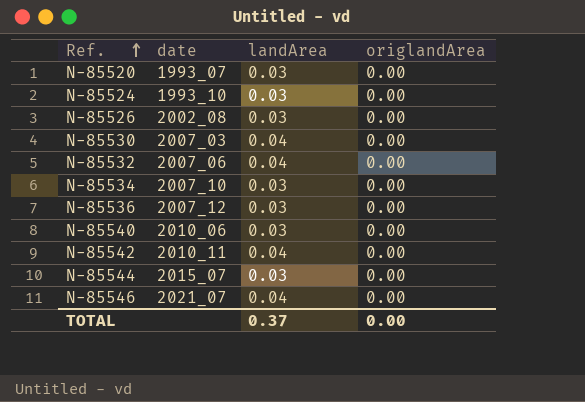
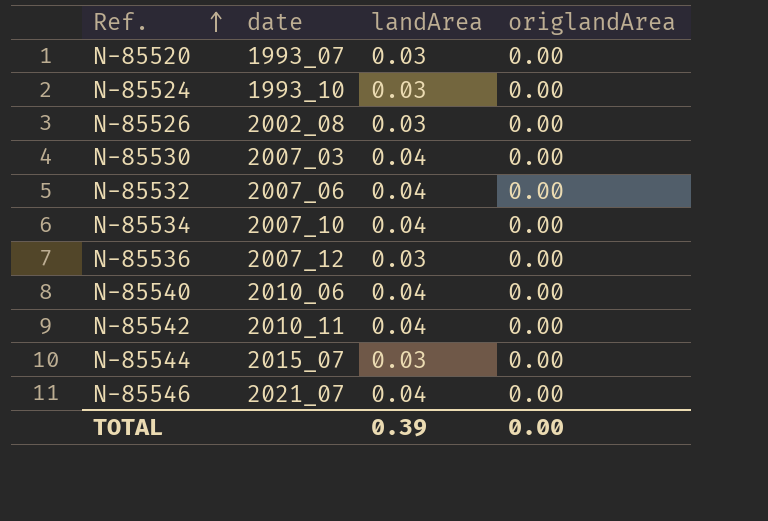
N-85534 | landArea: 0.03 -> 0.04
N-85540 | landArea: 0.03 -> 0.04
TOTAL | landArea: 0.37 -> 0.39

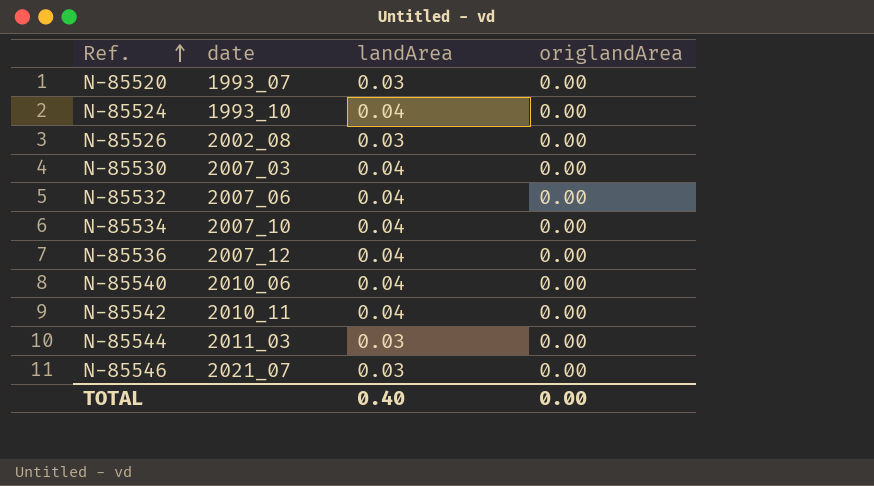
N-85524 | landArea: 0.03 -> 0.04
N-85536 | landArea: 0.03 -> 0.04
N-85544 | date: 2015_07 -> 2011_03
N-85546 | landArea: 0.04 -> 0.03
TOTAL | landArea: 0.39 -> 0.40

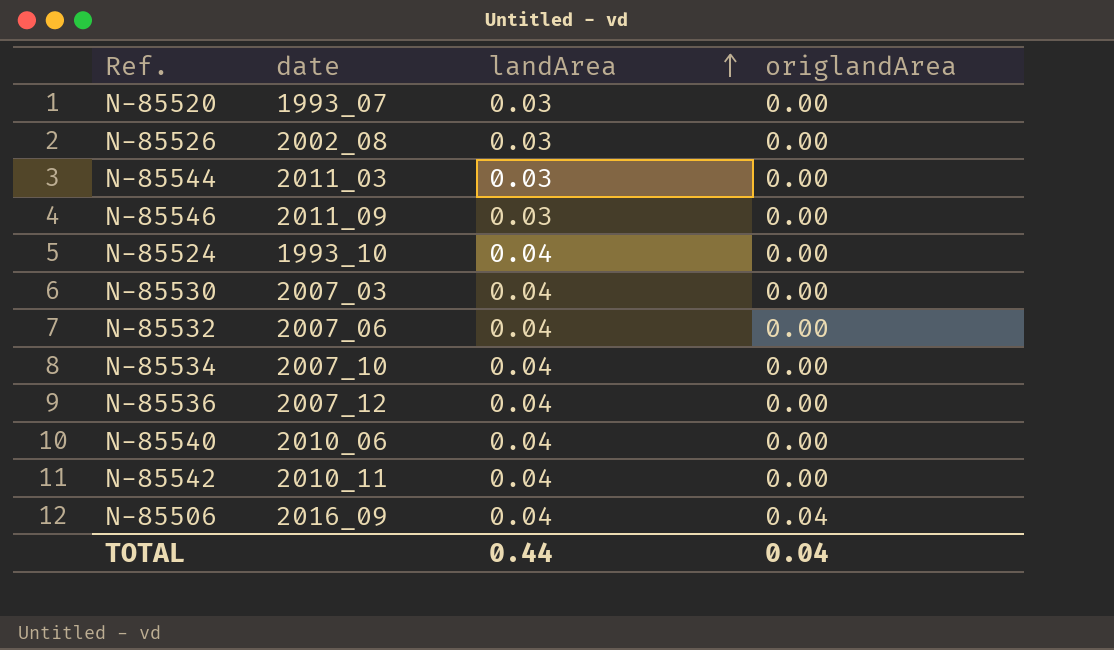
row order: Ref. ascending -> landArea ascending
N-85546 | date: 2021_07 -> 2011_09
row N-85506: none -> 2016_09 | 0.04 | 0.04
TOTAL | landArea: 0.40 -> 0.44
TOTAL | origlandArea: 0.00 -> 0.04

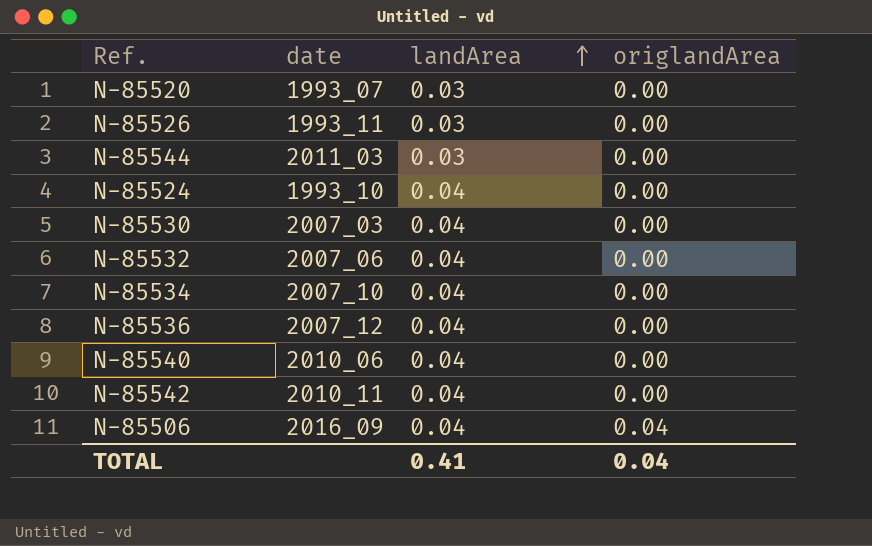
row N-85546: 2011_09 | 0.03 | 0.00 -> none
N-85526 | date: 2002_08 -> 1993_11
TOTAL | landArea: 0.44 -> 0.41

